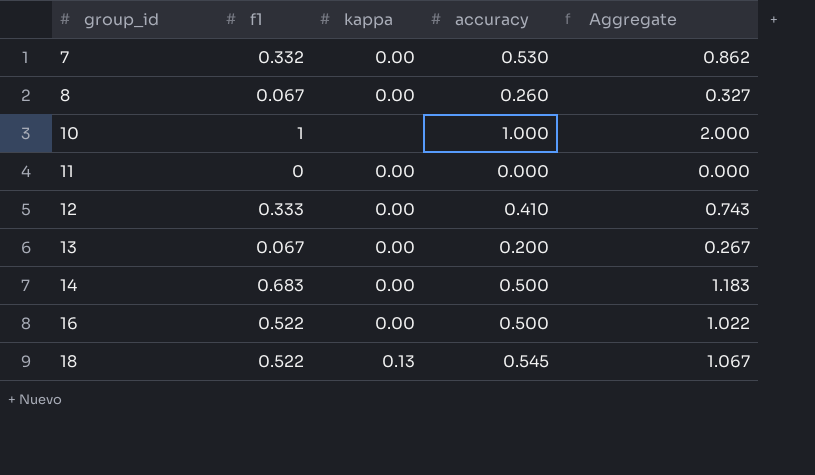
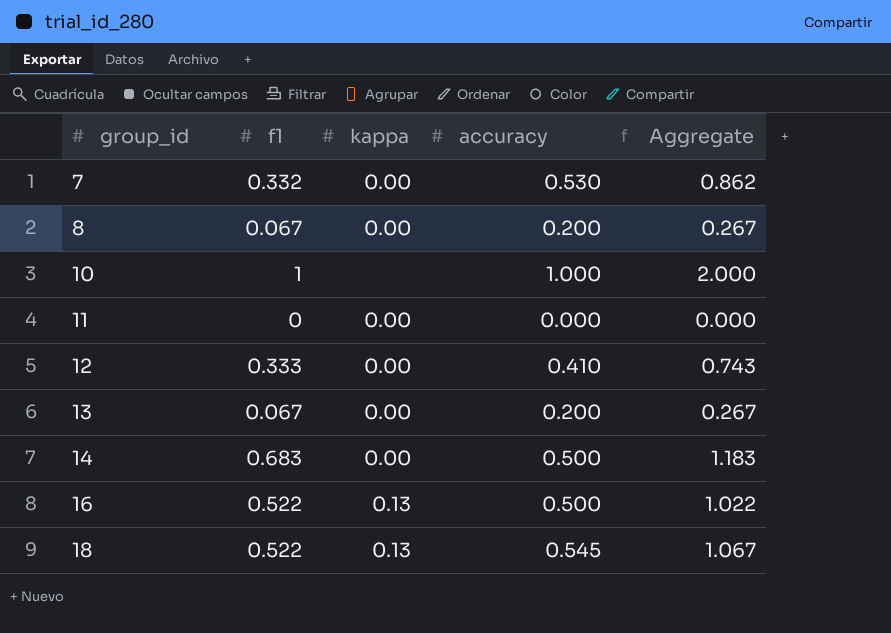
8 | accuracy: 0.260 -> 0.200
8 | Aggregate: 0.327 -> 0.267
16 | kappa: 0.00 -> 0.13

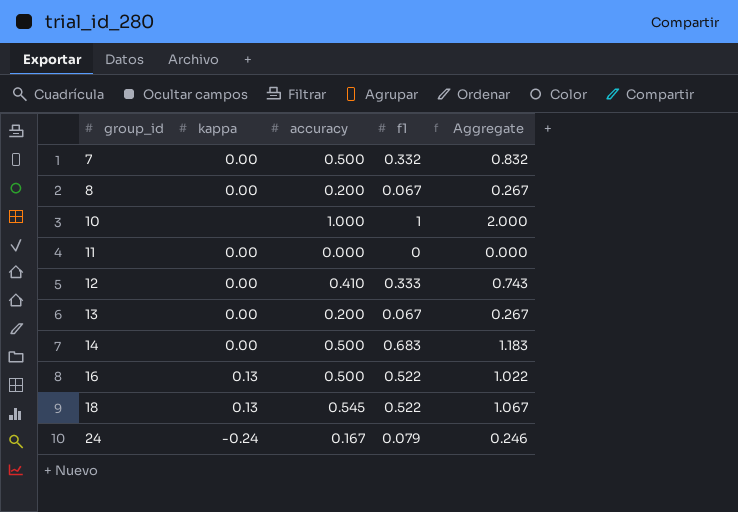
column f1 | position: 2 -> 4
7 | accuracy: 0.530 -> 0.500
7 | Aggregate: 0.862 -> 0.832
row 24: none -> -0.24 | 0.167 | 0.079 | 0.246

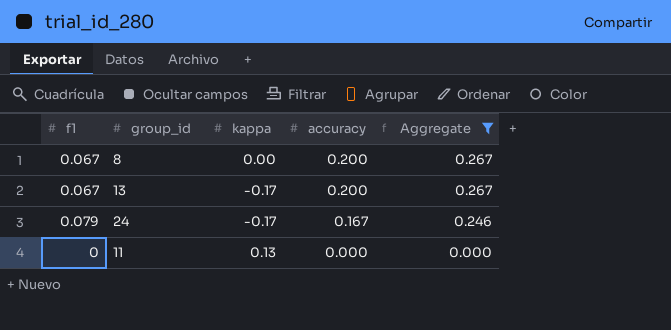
filter: none -> Aggregate <= 0.267
row order: group_id ascending -> accuracy descending
column f1 | position: 4 -> 1
13 | kappa: 0.00 -> -0.17
24 | kappa: -0.24 -> -0.17
11 | kappa: 0.00 -> 0.13

